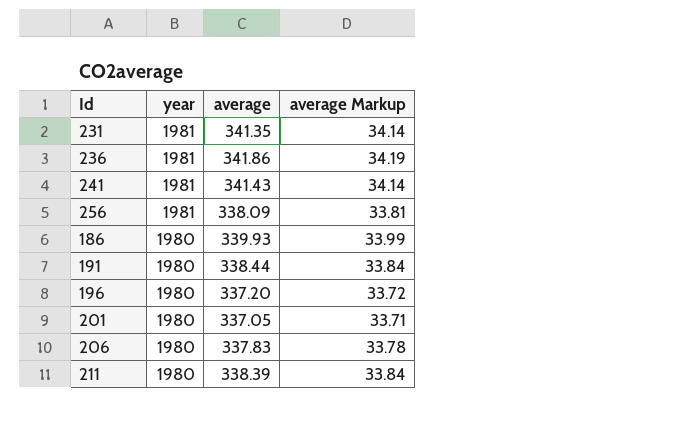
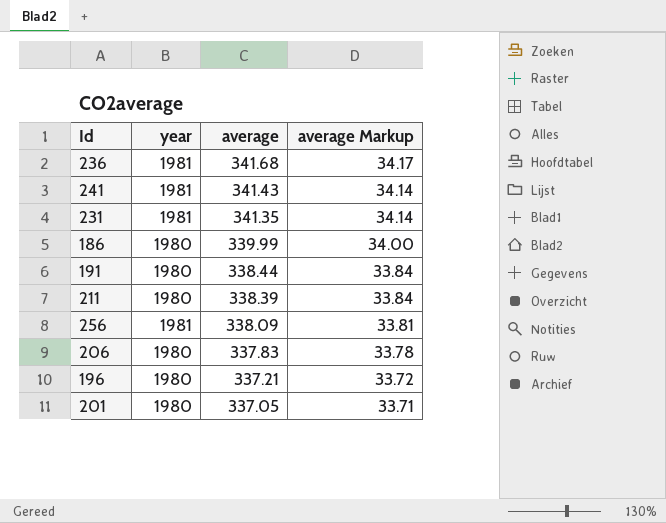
row order: year descending -> average descending
236 | average: 341.86 -> 341.68
236 | average Markup: 34.19 -> 34.17
186 | average: 339.93 -> 339.99
186 | average Markup: 33.99 -> 34.00
196 | average: 337.20 -> 337.21

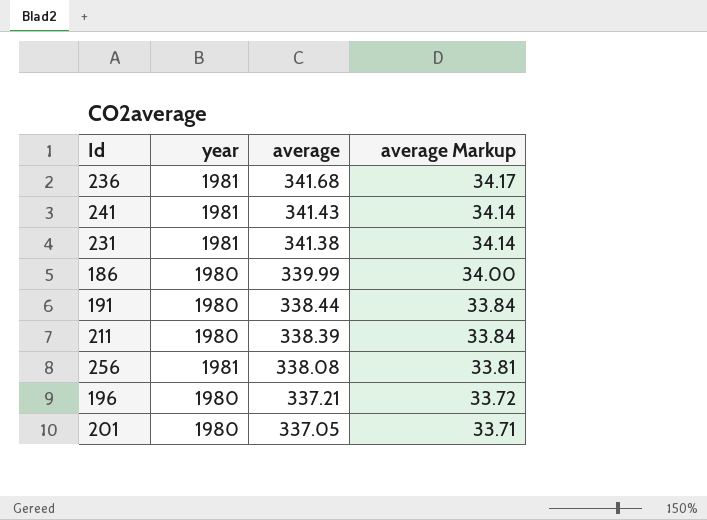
row 206: 1980 | 337.83 | 33.78 -> none
231 | average: 341.35 -> 341.38
256 | average: 338.09 -> 338.08

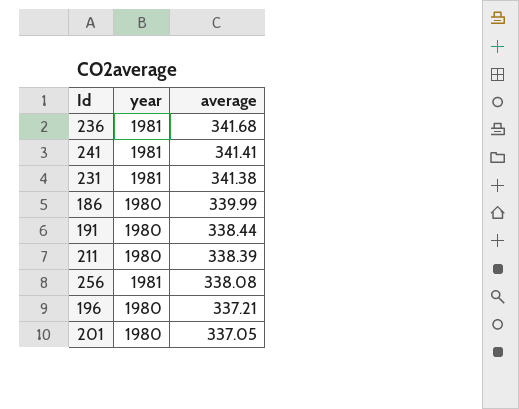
column average Markup | formula: [average] * 0.1 -> none
241 | average: 341.43 -> 341.41

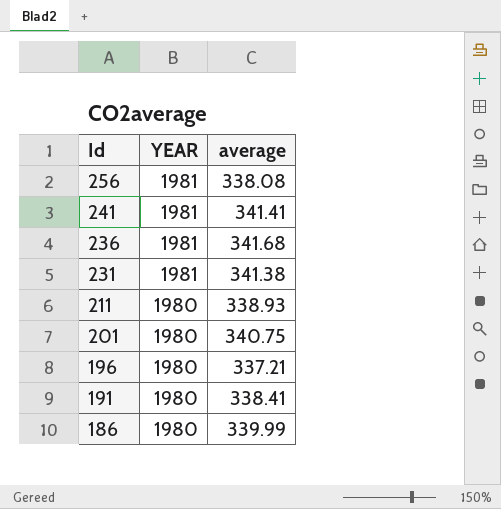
row order: average descending -> Id descending
column name: year -> YEAR
211 | average: 338.39 -> 338.93
201 | average: 337.05 -> 340.75
191 | average: 338.44 -> 338.41

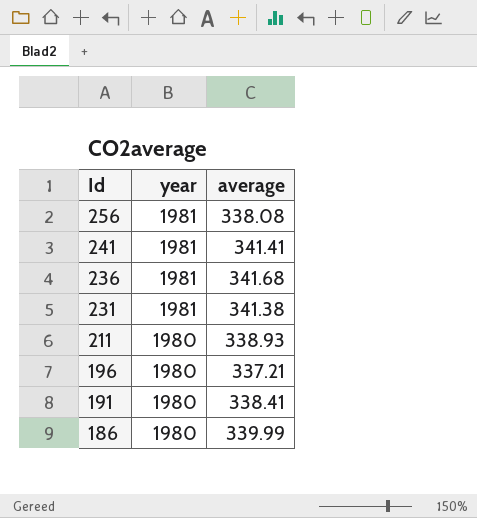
column name: YEAR -> year
row 201: 1980 | 340.75 -> none

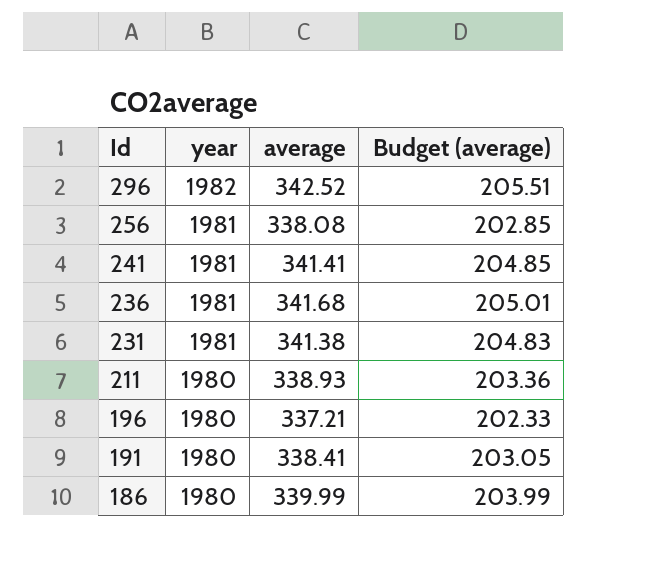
column Budget (average) | formula: none -> [average] * 0.6
row 296: none -> 1982 | 342.52 | 205.51

